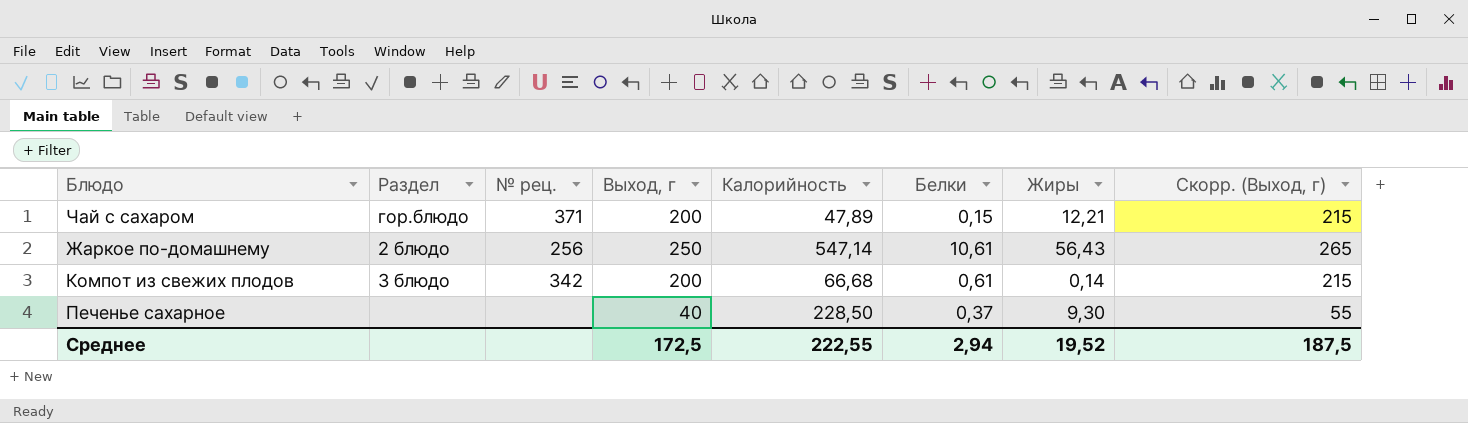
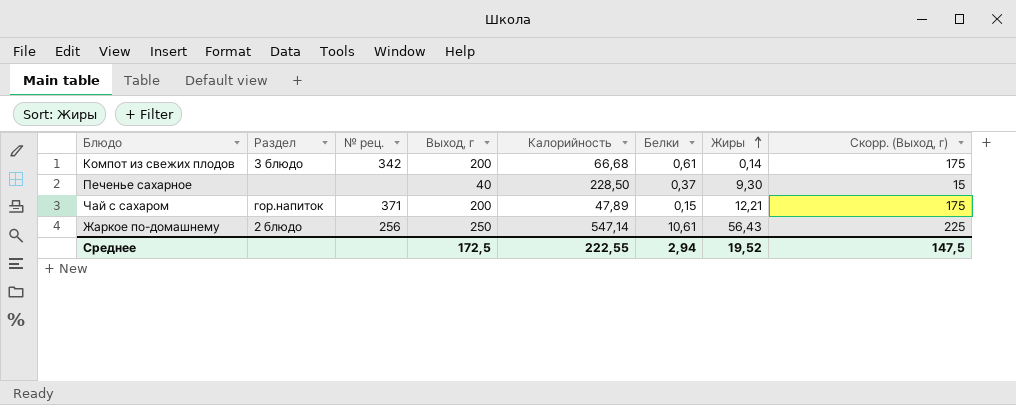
row order: none -> Жиры ascending
column Скорр. (Выход, г) | formula: [Выход, г] + 15 -> [Выход, г] - 25
Чай с сахаром | Раздел: гор.блюдо -> гор.напиток
Среднее | Скорр. (Выход, г): 187,5 -> 147,5

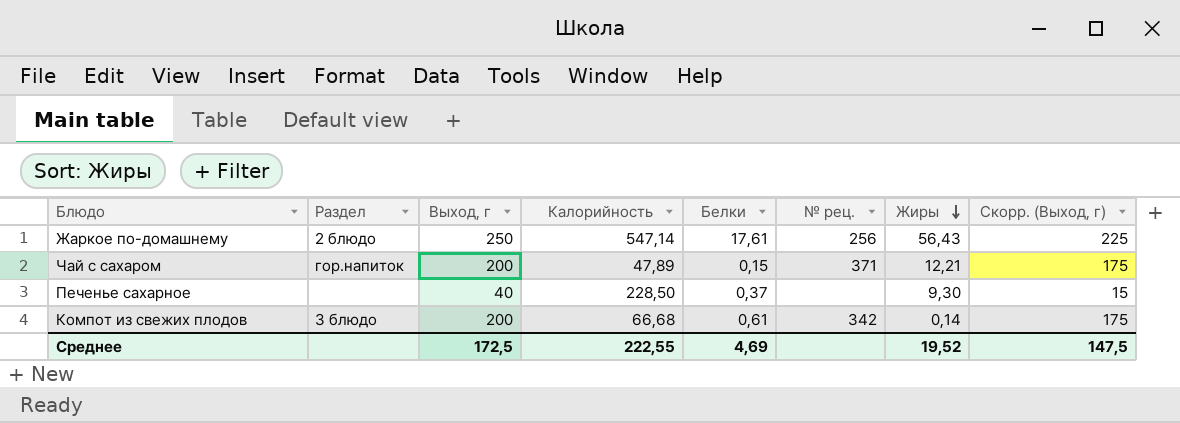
row order: Жиры ascending -> Жиры descending
column № рец. | position: 3 -> 6
Жаркое по-домашнему | Белки: 10,61 -> 17,61
Среднее | Белки: 2,94 -> 4,69

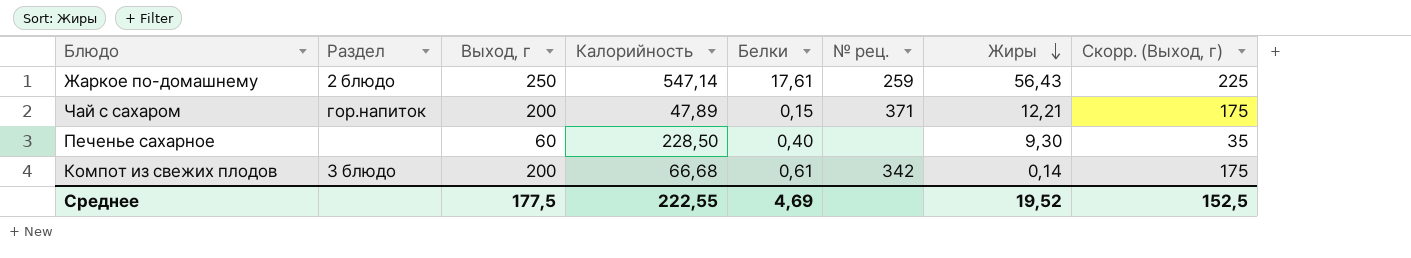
Жаркое по-домашнему | № рец.: 256 -> 259
Печенье сахарное | Выход, г: 40 -> 60
Печенье сахарное | Белки: 0,37 -> 0,40
Печенье сахарное | Скорр. (Выход, г): 15 -> 35
Среднее | Выход, г: 172,5 -> 177,5
Среднее | Скорр. (Выход, г): 147,5 -> 152,5

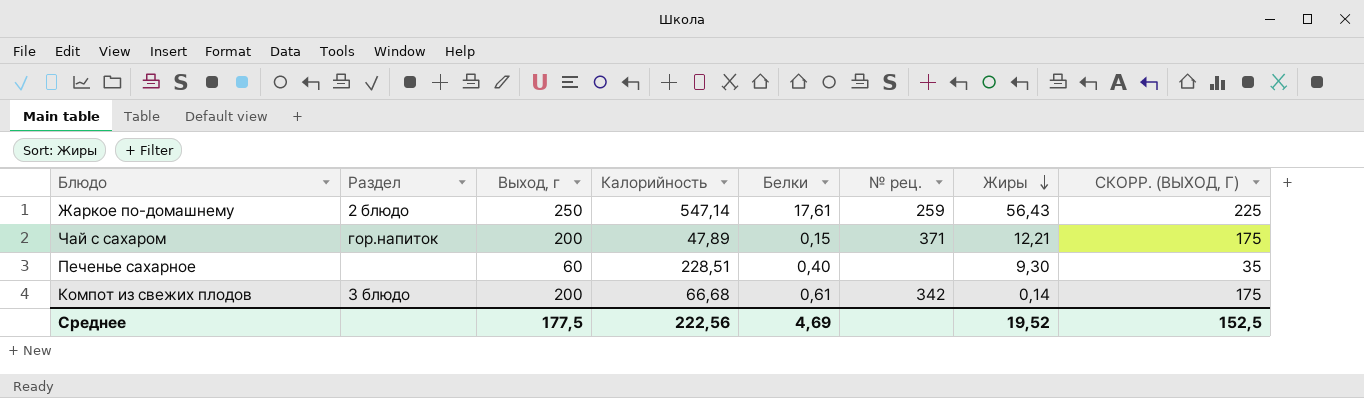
column name: Скорр. (Выход, г) -> СКОРР. (ВЫХОД, Г)
Печенье сахарное | Калорийность: 228,50 -> 228,51
Среднее | Калорийность: 222,55 -> 222,56

